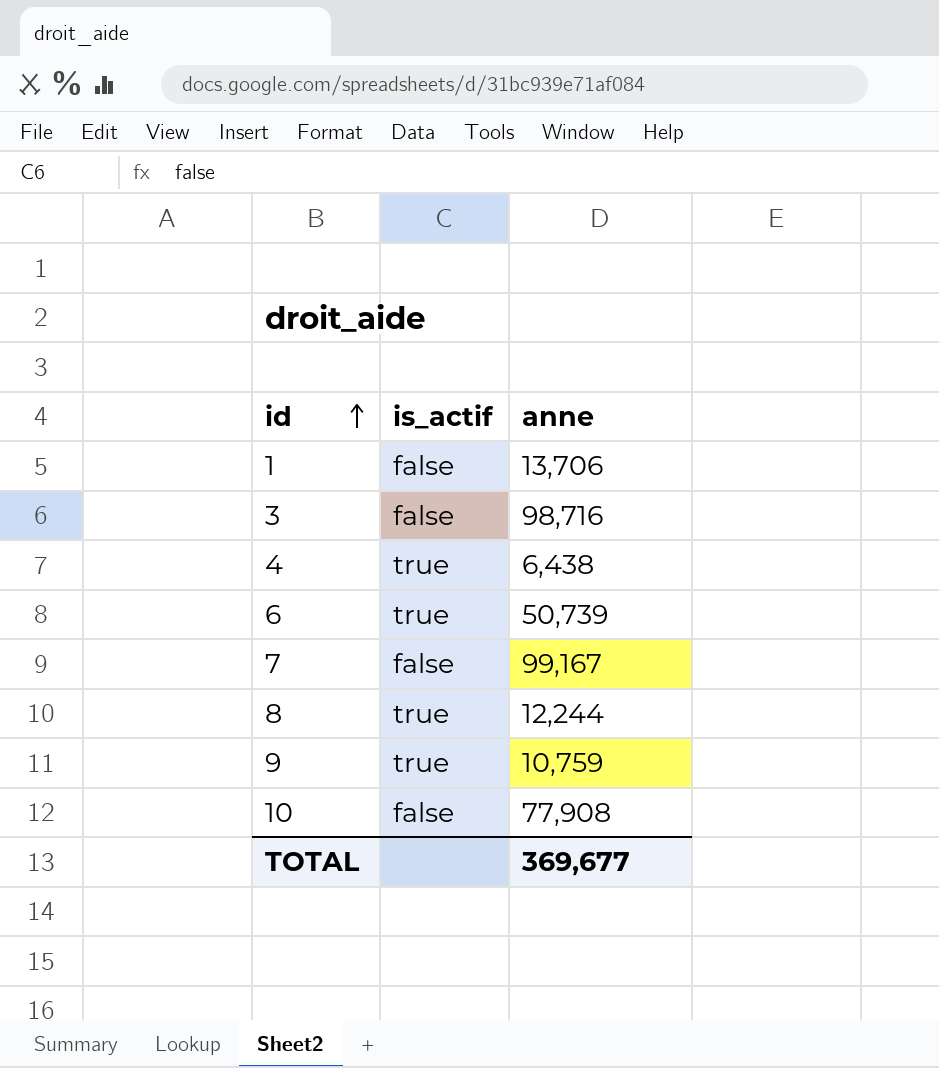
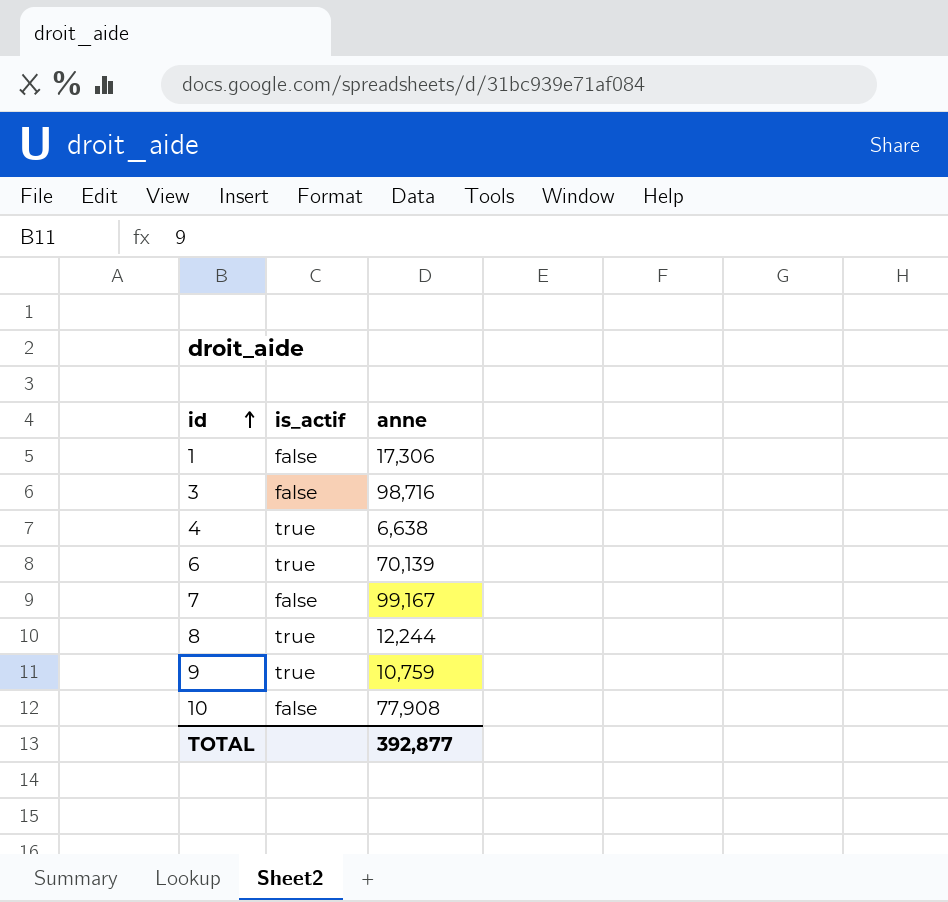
1 | anne: 13,706 -> 17,306
4 | anne: 6,438 -> 6,638
6 | anne: 50,739 -> 70,139
TOTAL | anne: 369,677 -> 392,877

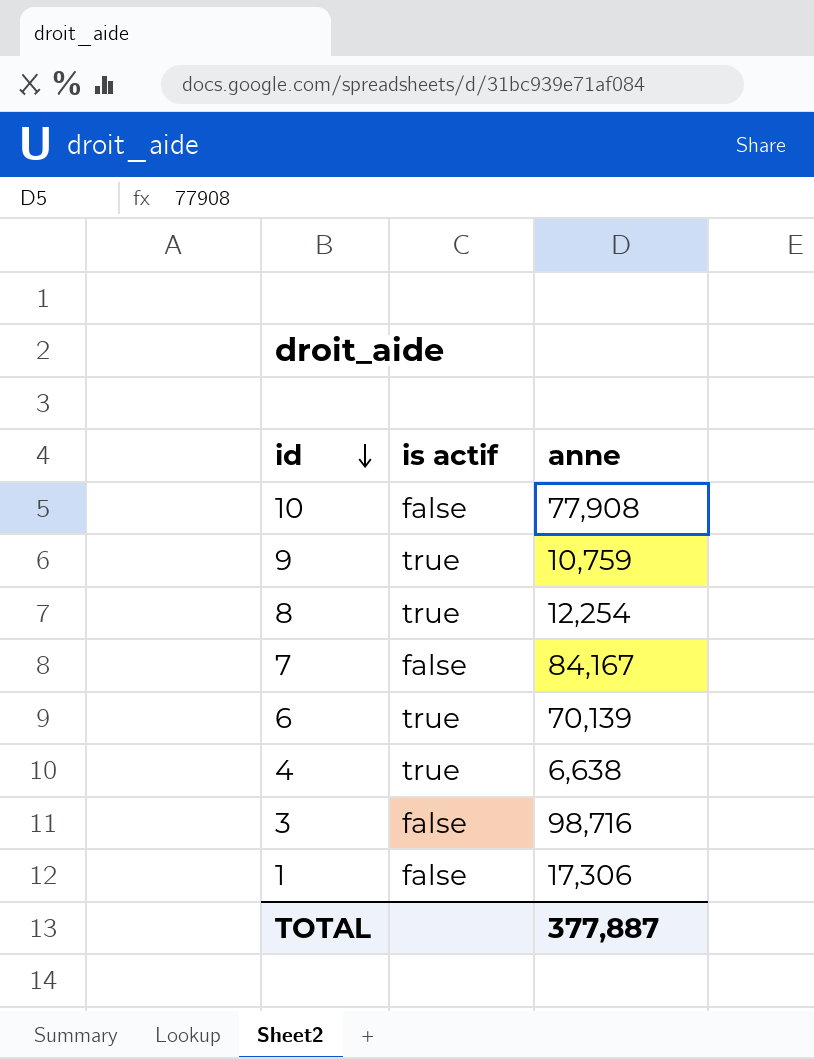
row order: id ascending -> id descending
column name: is_actif -> is actif
8 | anne: 12,244 -> 12,254
7 | anne: 99,167 -> 84,167
TOTAL | anne: 392,877 -> 377,887

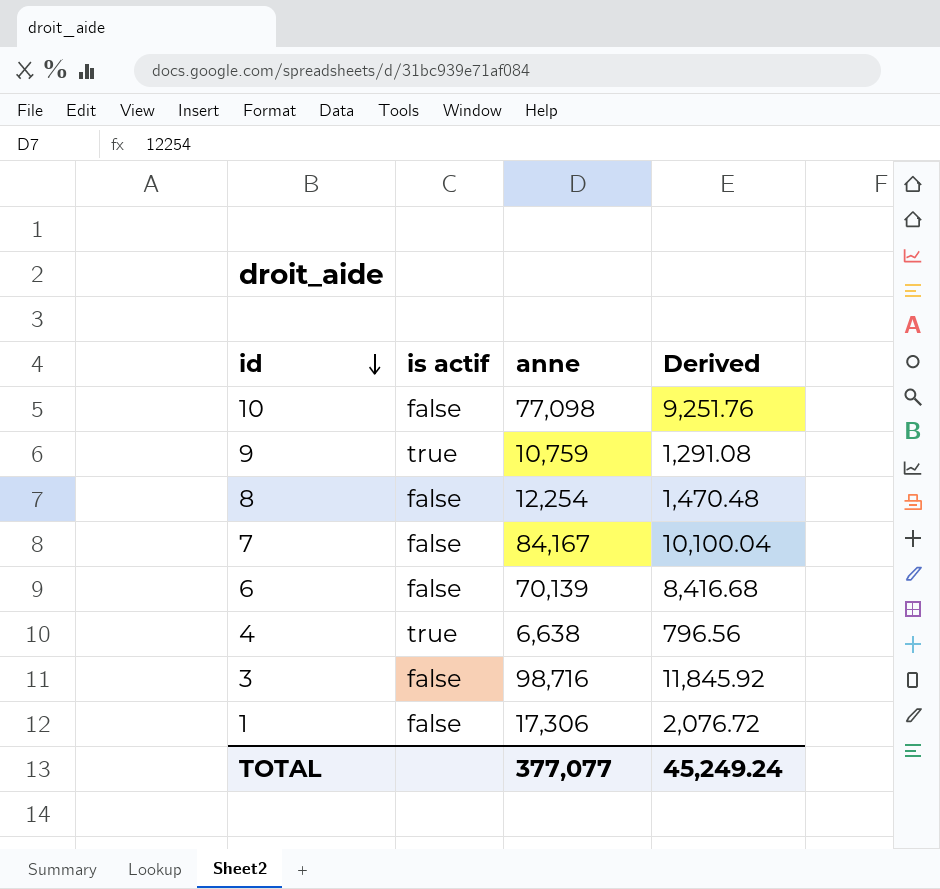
column Derived | formula: none -> [anne] * 0.12
10 | anne: 77,908 -> 77,098
8 | is actif: true -> false
6 | is actif: true -> false
TOTAL | anne: 377,887 -> 377,077

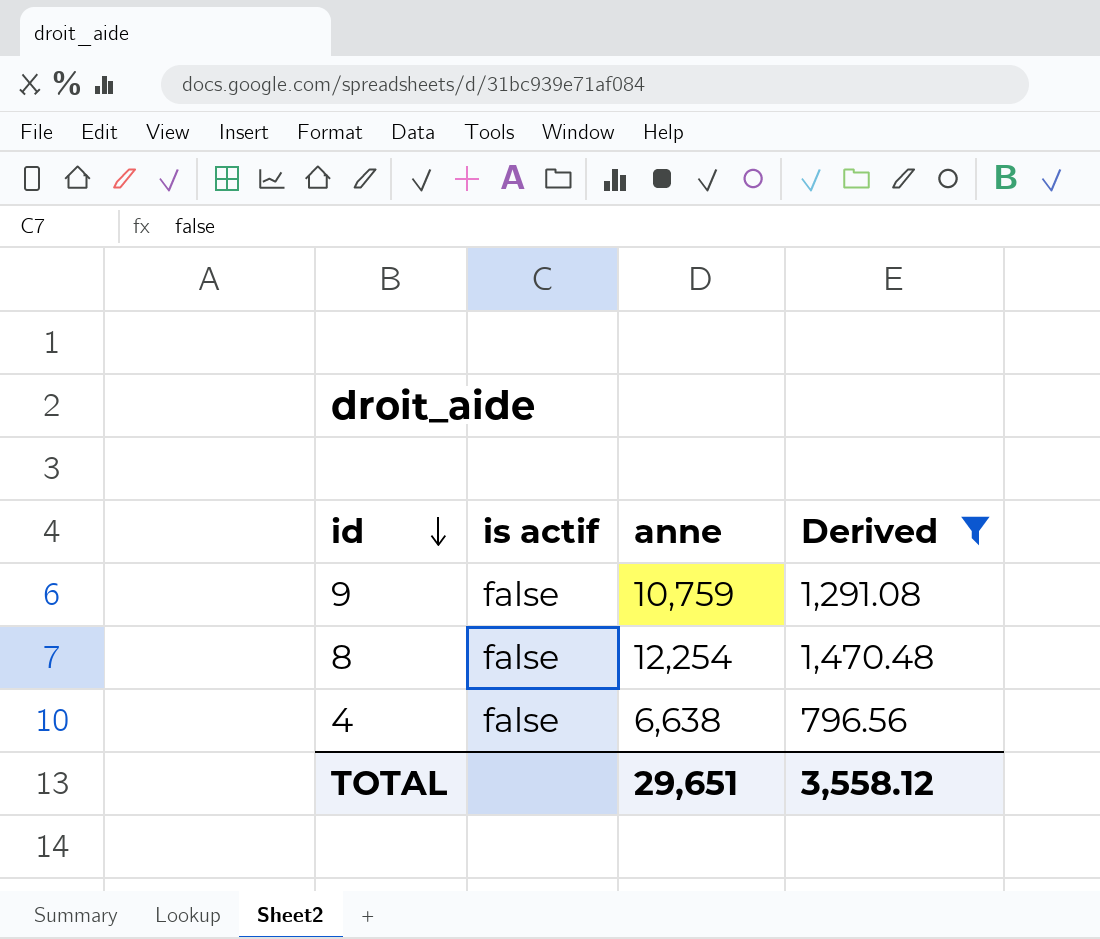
filter: none -> Derived <= 1,470.48
9 | is actif: true -> false
4 | is actif: true -> false
TOTAL | anne: 377,077 -> 29,651
TOTAL | Derived: 45,249.24 -> 3,558.12

